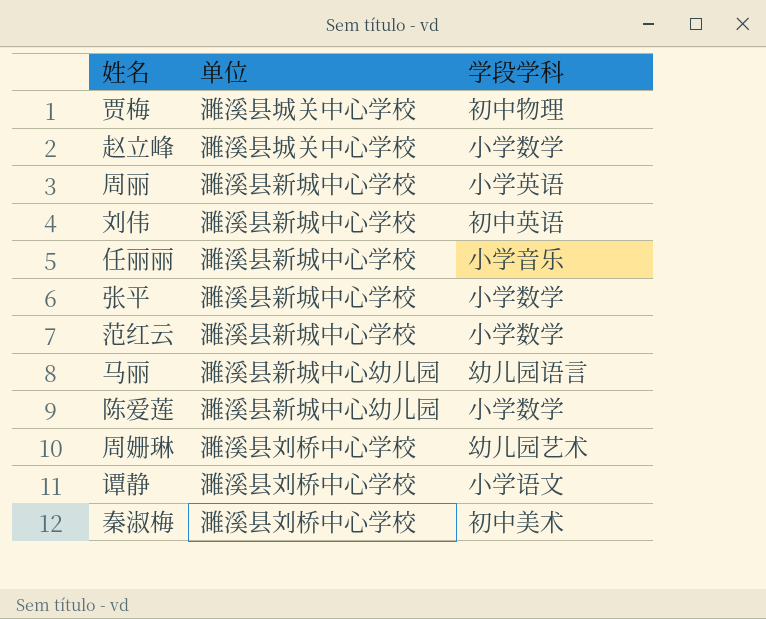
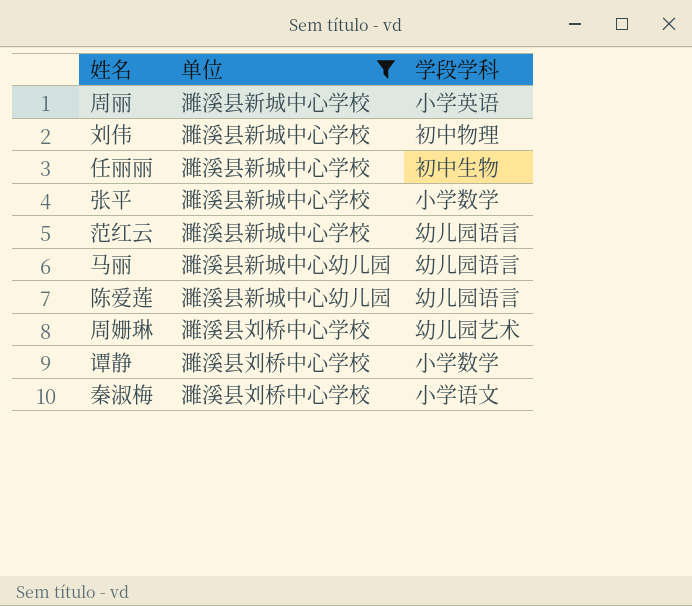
filter: none -> 单位 != 濉溪县城关中心学校
刘伟 | 学段学科: 初中英语 -> 初中物理
任丽丽 | 学段学科: 小学音乐 -> 初中生物
范红云 | 学段学科: 小学数学 -> 幼儿园语言
陈爱莲 | 学段学科: 小学数学 -> 幼儿园语言
谭静 | 学段学科: 小学语文 -> 小学数学
秦淑梅 | 学段学科: 初中美术 -> 小学语文

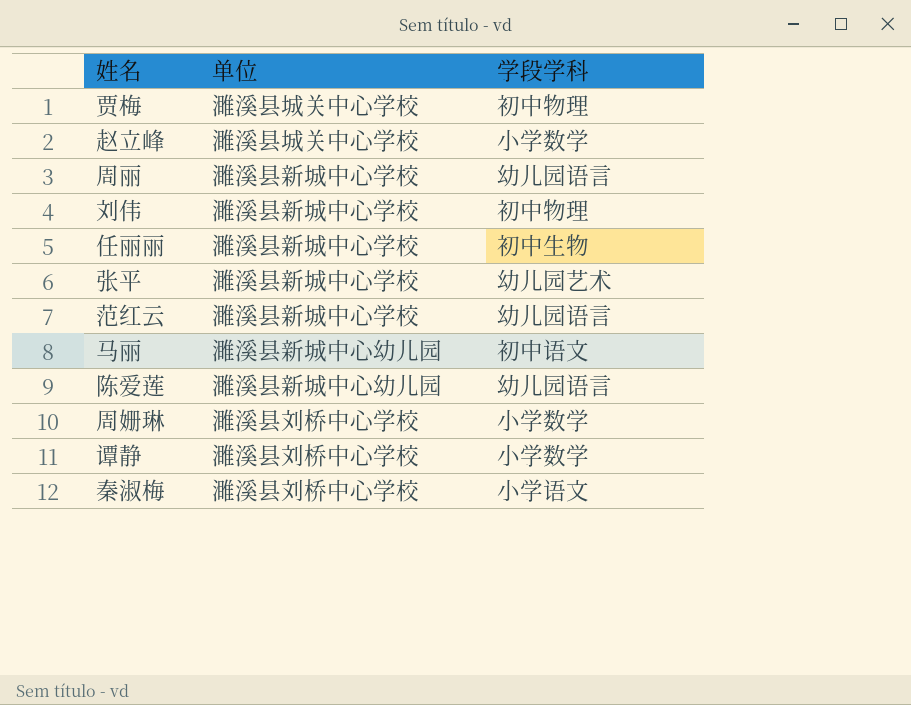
filter: 单位 != 濉溪县城关中心学校 -> none
周丽 | 学段学科: 小学英语 -> 幼儿园语言
张平 | 学段学科: 小学数学 -> 幼儿园艺术
马丽 | 学段学科: 幼儿园语言 -> 初中语文
周姗琳 | 学段学科: 幼儿园艺术 -> 小学数学

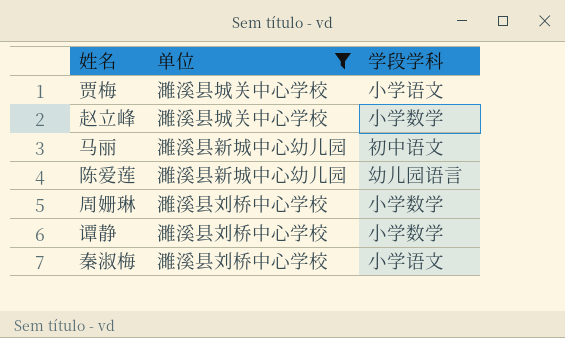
filter: none -> 单位 != 濉溪县新城中心学校
贾梅 | 学段学科: 初中物理 -> 小学语文

